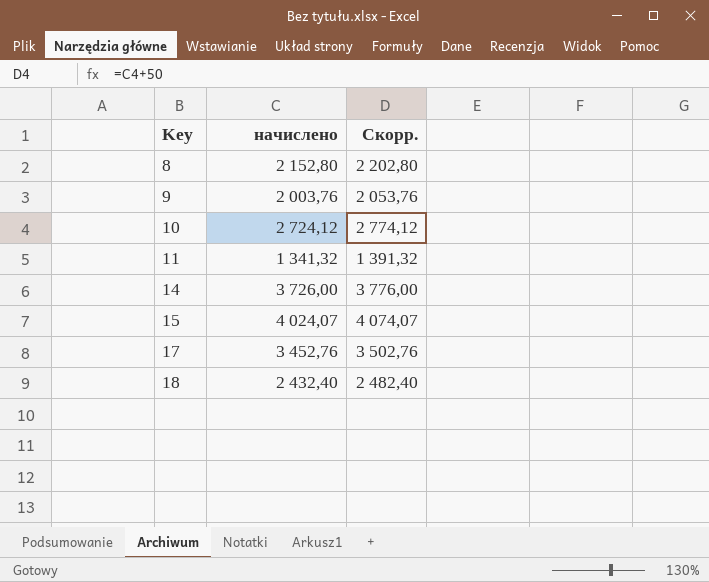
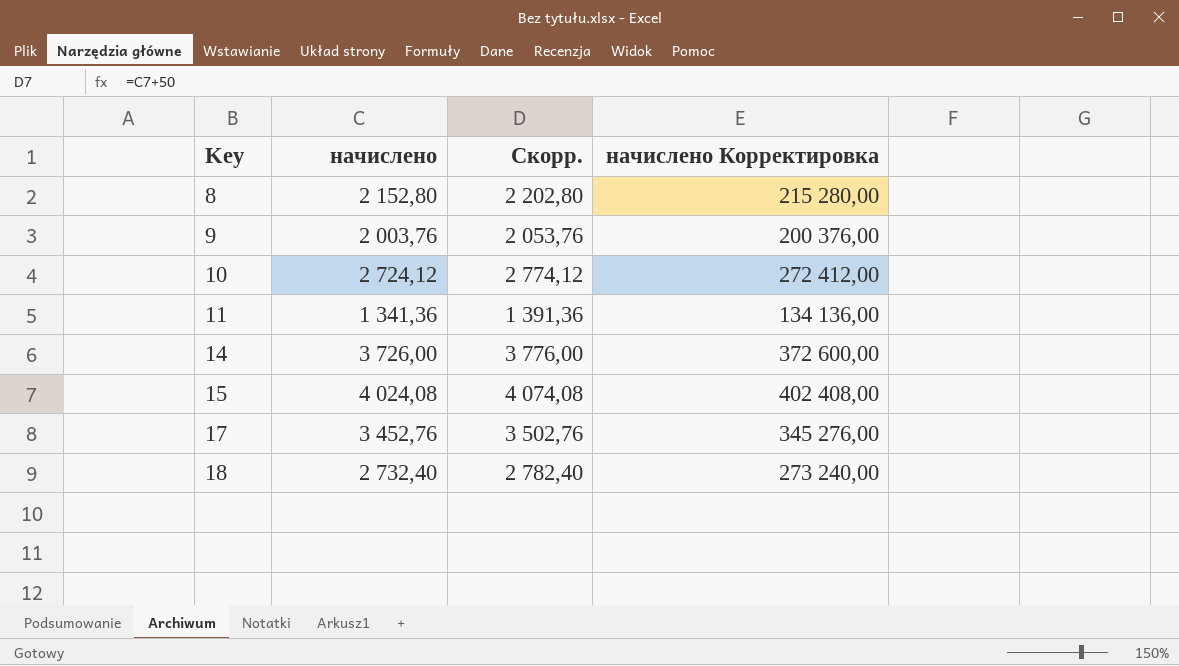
column начислено Корректировка | formula: none -> [начислено] * 100
11 | начислено: 1 341,32 -> 1 341,36
11 | Скорр.: 1 391,32 -> 1 391,36
15 | начислено: 4 024,07 -> 4 024,08
15 | Скорр.: 4 074,07 -> 4 074,08
18 | начислено: 2 432,40 -> 2 732,40
18 | Скорр.: 2 482,40 -> 2 782,40

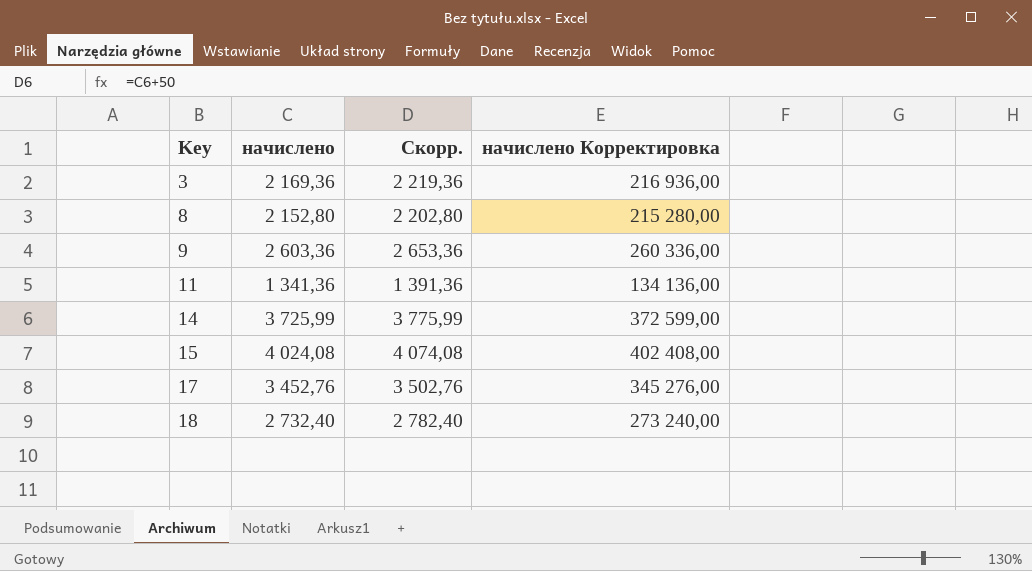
row 10: 2 724,12 | 2 774,12 | 272 412,00 -> none
row 3: none -> 2 169,36 | 2 219,36 | 216 936,00
9 | начислено: 2 003,76 -> 2 603,36
9 | Скорр.: 2 053,76 -> 2 653,36
9 | начислено Корректировка: 200 376,00 -> 260 336,00
14 | начислено: 3 726,00 -> 3 725,99
14 | Скорр.: 3 776,00 -> 3 775,99
14 | начислено Корректировка: 372 600,00 -> 372 599,00

